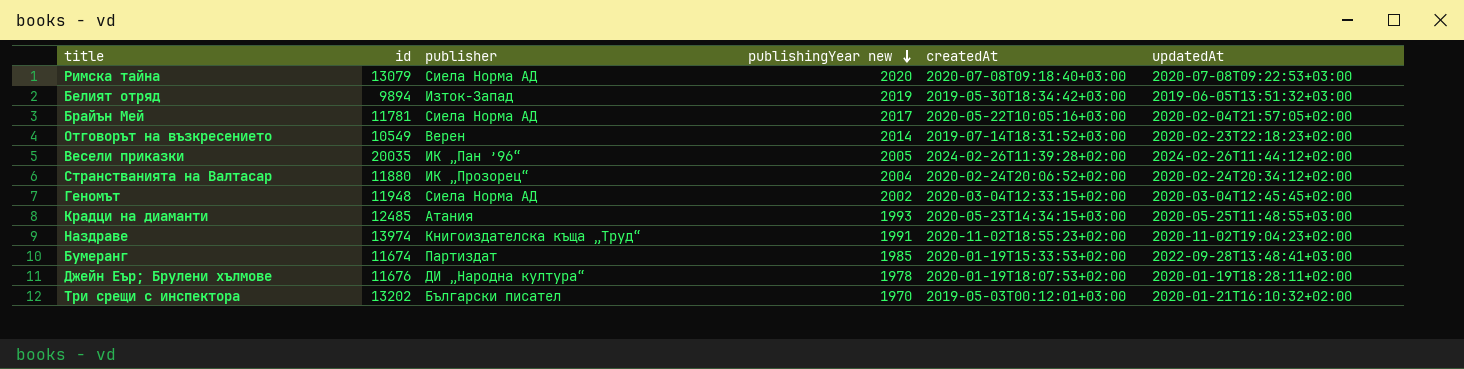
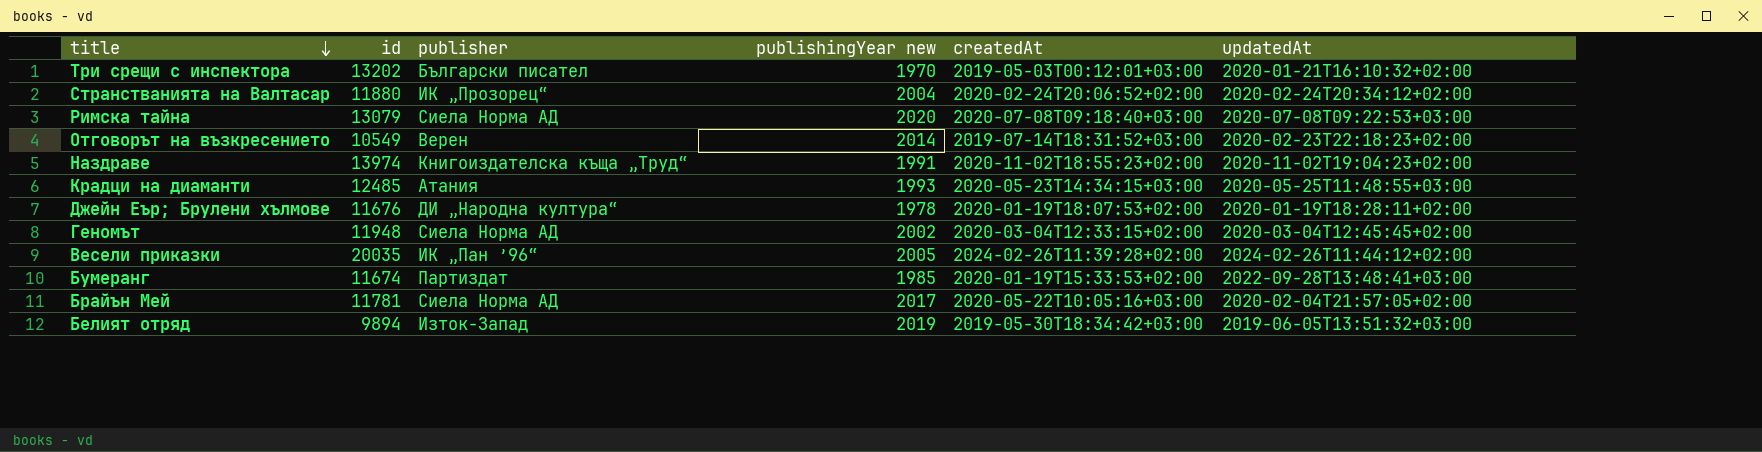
row order: publishingYear new descending -> title descending

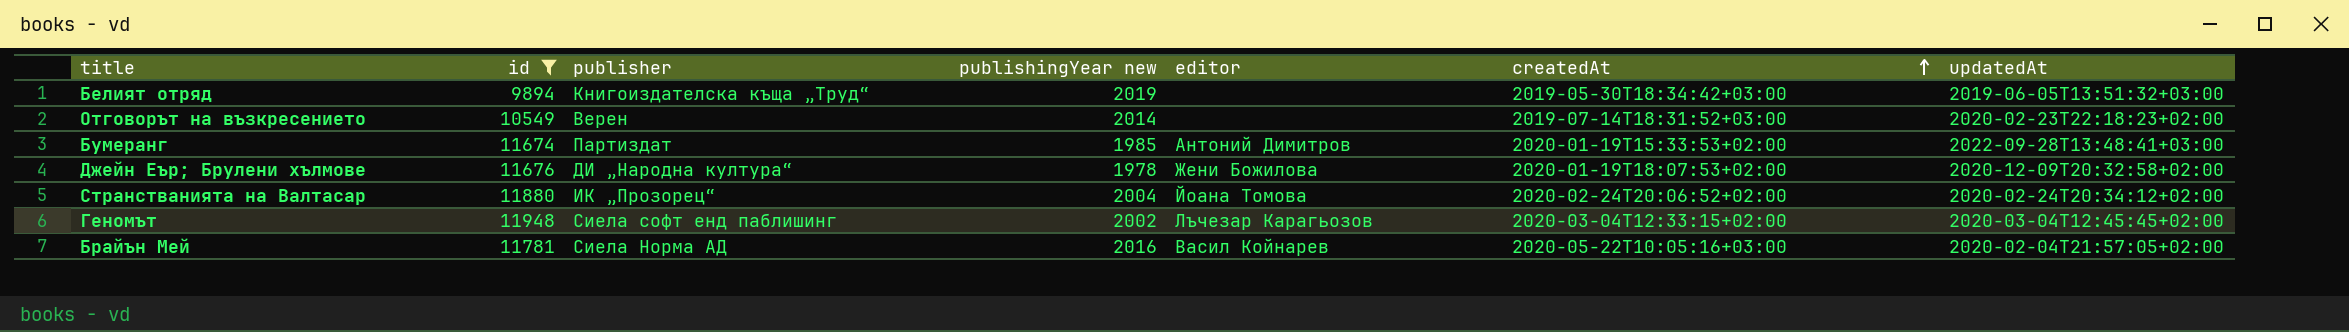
filter: none -> id <= 11948
row order: title descending -> createdAt ascending
column editor | position: none -> 5
Белият отряд | publisher: Изток-Запад -> Книгоиздателска къща „Труд“
Джейн Еър; Брулени хълмове | updatedAt: 2020-01-19T18:28:11+02:00 -> 2020-12-09T20:32:58+02:00
Геномът | publisher: Сиела Норма АД -> Сиела софт енд паблишинг
Брайън Мей | publishingYear new: 2017 -> 2016

